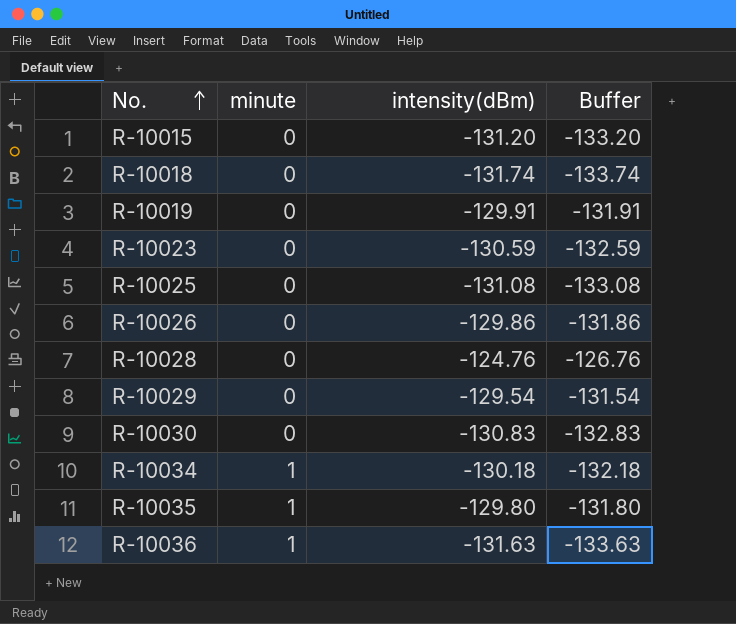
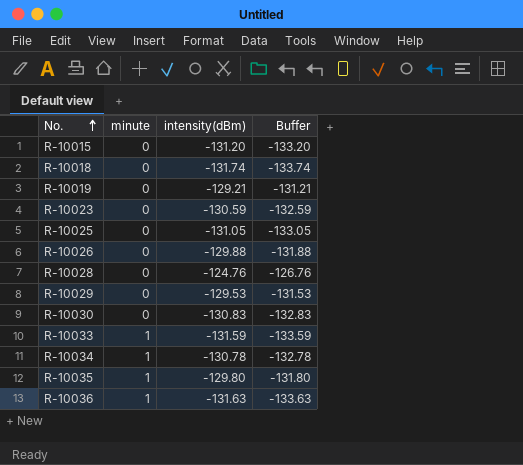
R-10019 | intensity(dBm): -129.91 -> -129.21
R-10019 | Buffer: -131.91 -> -131.21
R-10025 | intensity(dBm): -131.08 -> -131.05
R-10025 | Buffer: -133.08 -> -133.05
R-10026 | intensity(dBm): -129.86 -> -129.88
R-10026 | Buffer: -131.86 -> -131.88
R-10029 | intensity(dBm): -129.54 -> -129.53
R-10029 | Buffer: -131.54 -> -131.53
row R-10033: none -> 1 | -131.59 | -133.59
R-10034 | intensity(dBm): -130.18 -> -130.78
R-10034 | Buffer: -132.18 -> -132.78

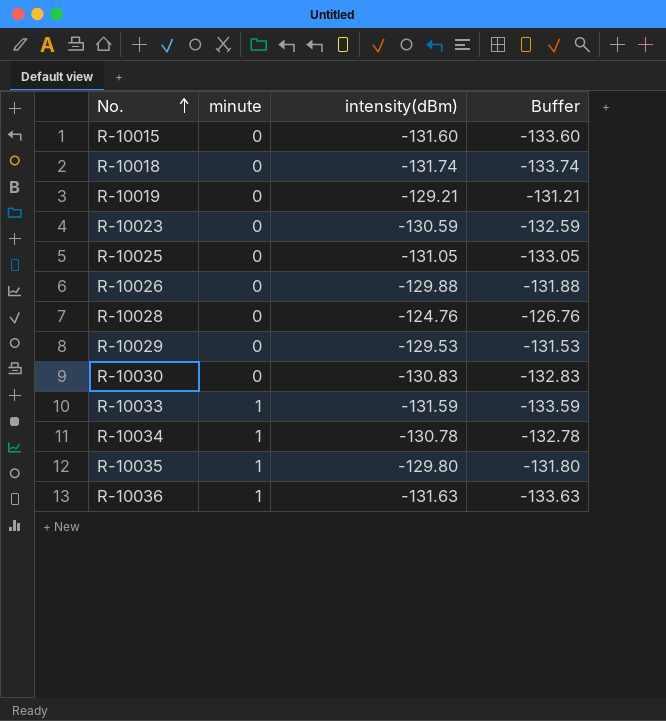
R-10015 | intensity(dBm): -131.20 -> -131.60
R-10015 | Buffer: -133.20 -> -133.60

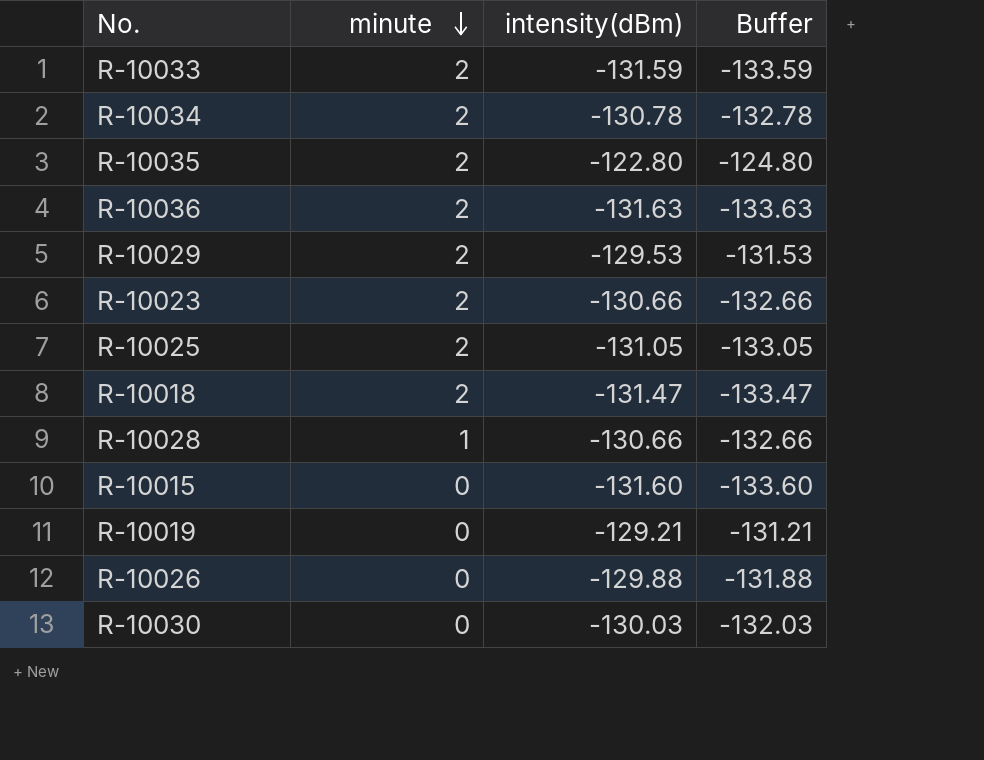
row order: No. ascending -> minute descending
R-10033 | minute: 1 -> 2
R-10034 | minute: 1 -> 2
R-10035 | minute: 1 -> 2
R-10035 | intensity(dBm): -129.80 -> -122.80
R-10035 | Buffer: -131.80 -> -124.80
R-10036 | minute: 1 -> 2
R-10029 | minute: 0 -> 2
R-10023 | minute: 0 -> 2
R-10023 | intensity(dBm): -130.59 -> -130.66
R-10023 | Buffer: -132.59 -> -132.66
R-10025 | minute: 0 -> 2
R-10018 | minute: 0 -> 2
R-10018 | intensity(dBm): -131.74 -> -131.47
R-10018 | Buffer: -133.74 -> -133.47
R-10028 | minute: 0 -> 1
R-10028 | intensity(dBm): -124.76 -> -130.66
R-10028 | Buffer: -126.76 -> -132.66
R-10030 | intensity(dBm): -130.83 -> -130.03
R-10030 | Buffer: -132.83 -> -132.03

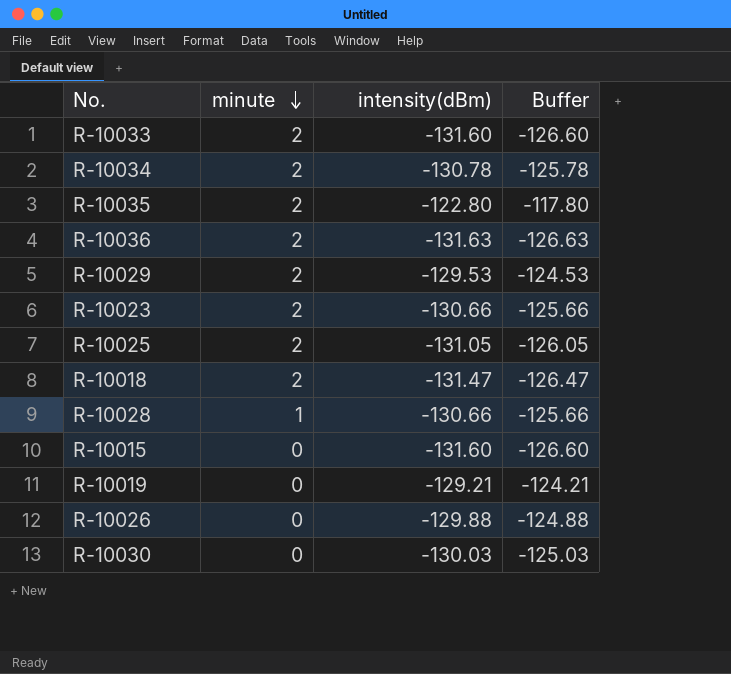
column Buffer | formula: [intensity(dBm)] - 2 -> [intensity(dBm)] + 5
R-10033 | intensity(dBm): -131.59 -> -131.60

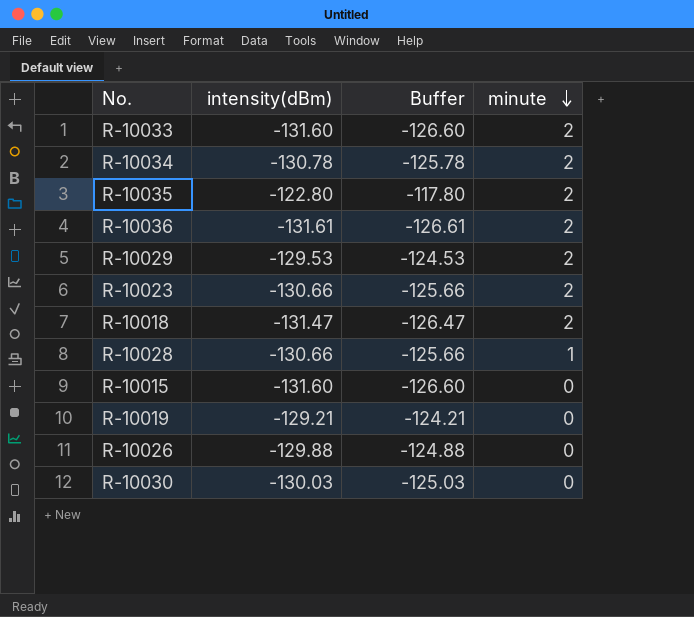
column minute | position: 2 -> 4
row R-10025: 2 | -131.05 | -126.05 -> none
R-10036 | intensity(dBm): -131.63 -> -131.61
R-10036 | Buffer: -126.63 -> -126.61

